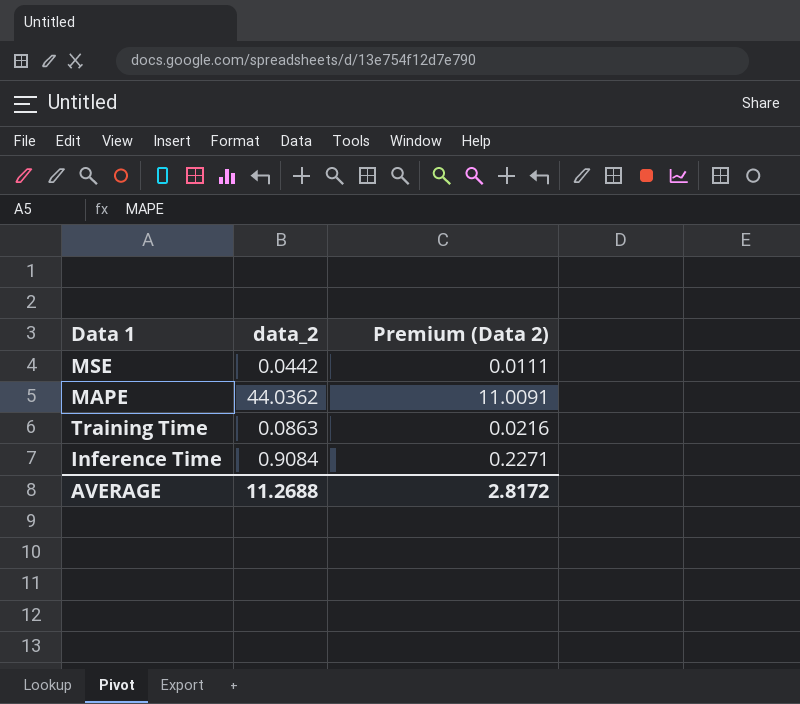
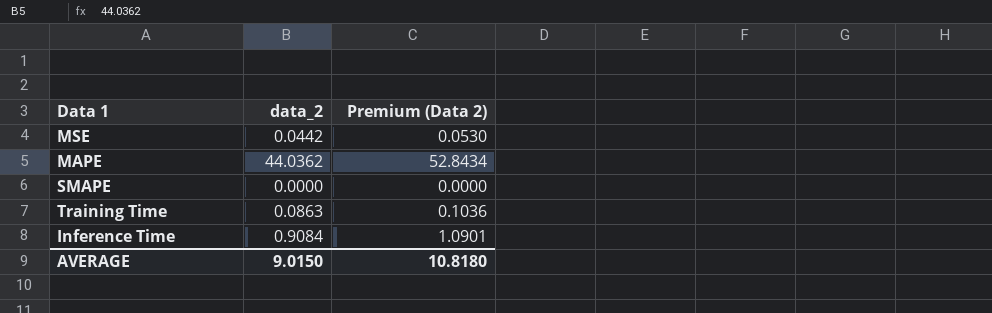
column Premium (Data 2) | formula: [data_2] * 0.25 -> [data_2] * 1.2
row SMAPE: none -> 0.0000 | 0.0000
AVERAGE | data_2: 11.2688 -> 9.0150
AVERAGE | Premium (Data 2): 2.8172 -> 10.8180

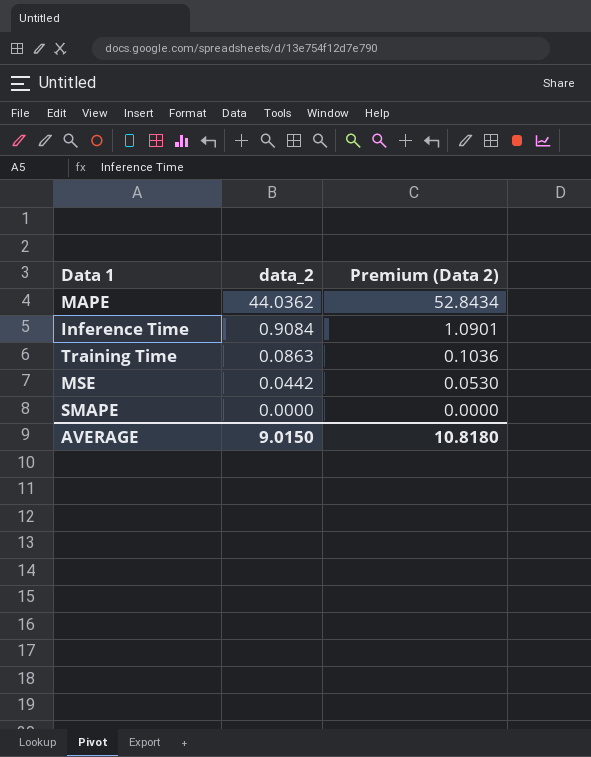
row order: none -> data_2 descending

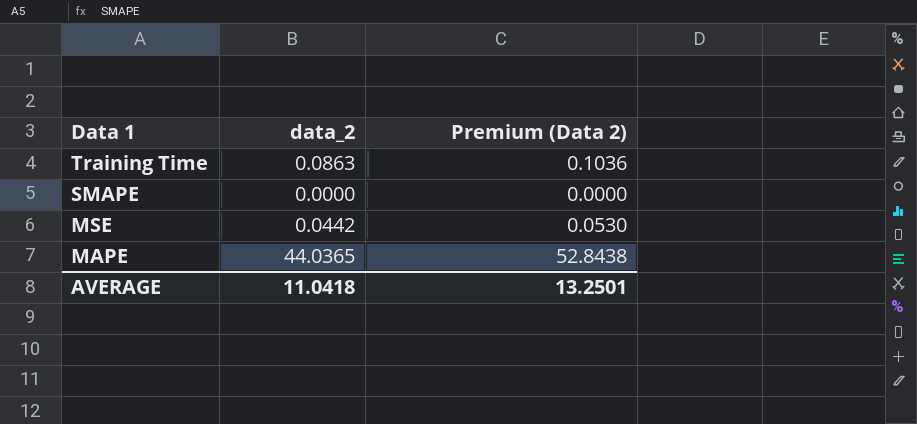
row order: data_2 descending -> Data 1 descending
row Inference Time: 0.9084 | 1.0901 -> none
MAPE | data_2: 44.0362 -> 44.0365
MAPE | Premium (Data 2): 52.8434 -> 52.8438
AVERAGE | data_2: 9.0150 -> 11.0418
AVERAGE | Premium (Data 2): 10.8180 -> 13.2501

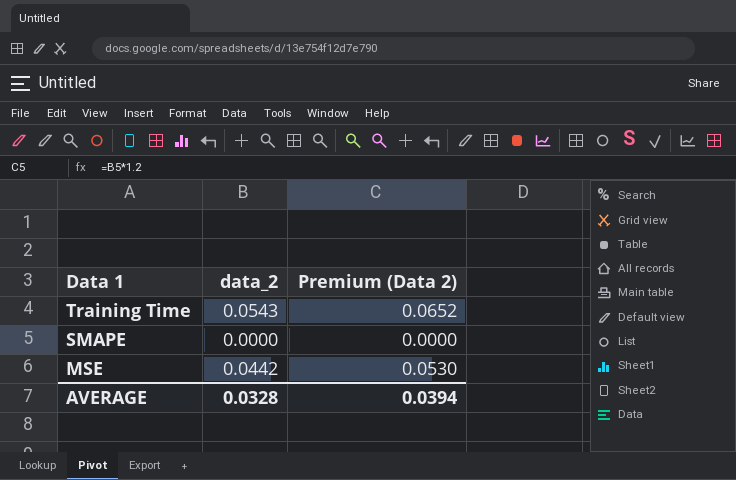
row MAPE: 44.0365 | 52.8438 -> none
Training Time | data_2: 0.0863 -> 0.0543
Training Time | Premium (Data 2): 0.1036 -> 0.0652
AVERAGE | data_2: 11.0418 -> 0.0328
AVERAGE | Premium (Data 2): 13.2501 -> 0.0394

